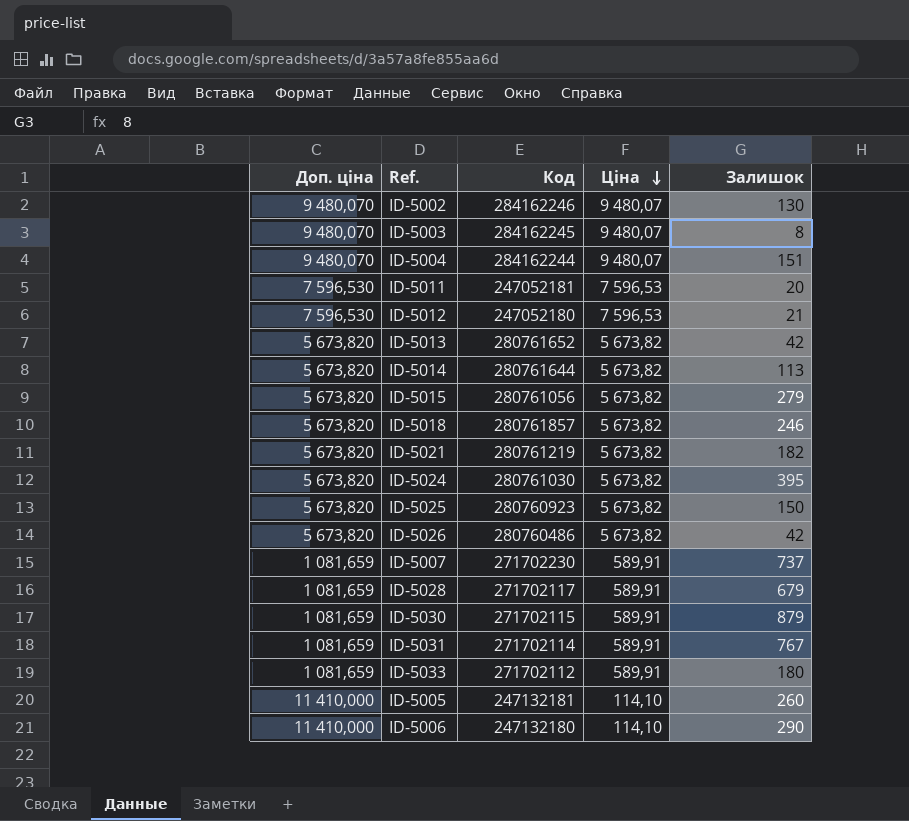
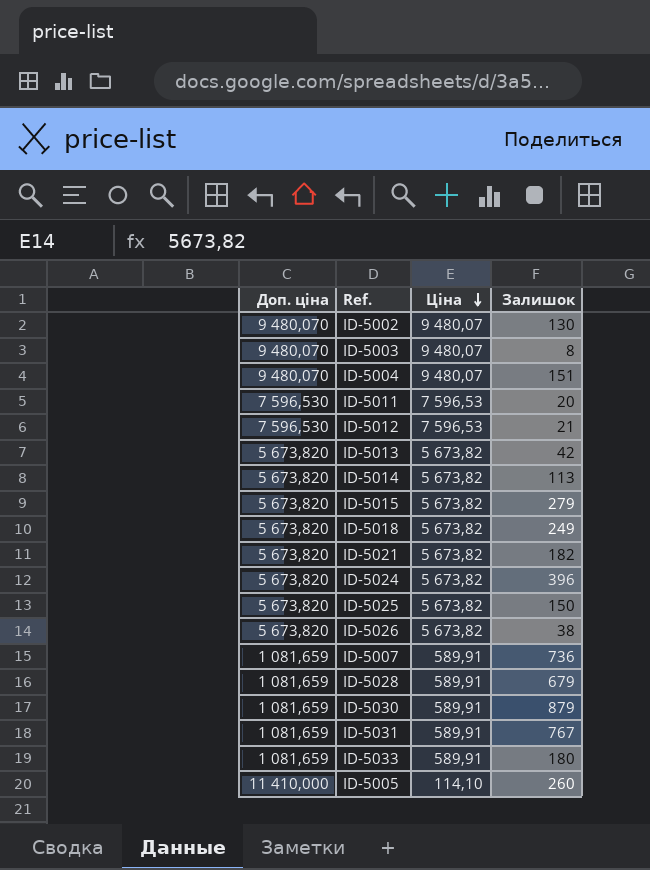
column Код | position: 3 -> none
row ID-5006: 11 410,000 | 247132180 | 114,10 | 290 -> none
ID-5018 | Залишок: 246 -> 249
ID-5024 | Залишок: 395 -> 396
ID-5026 | Залишок: 42 -> 38
ID-5007 | Залишок: 737 -> 736

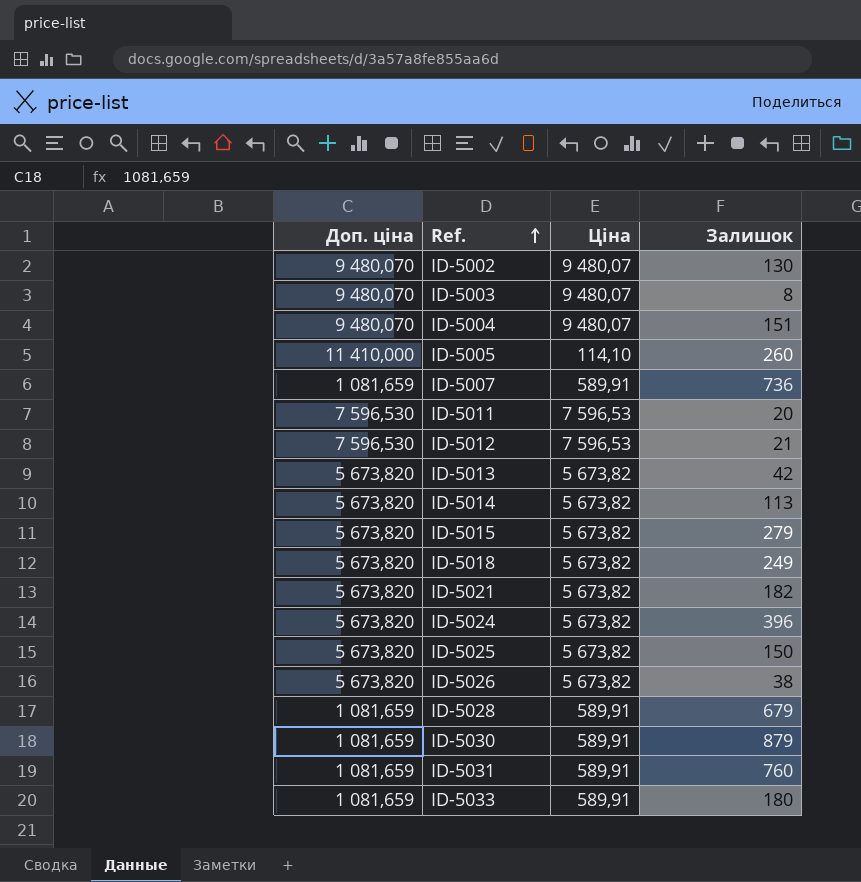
row order: Ціна descending -> Ref. ascending
ID-5031 | Залишок: 767 -> 760

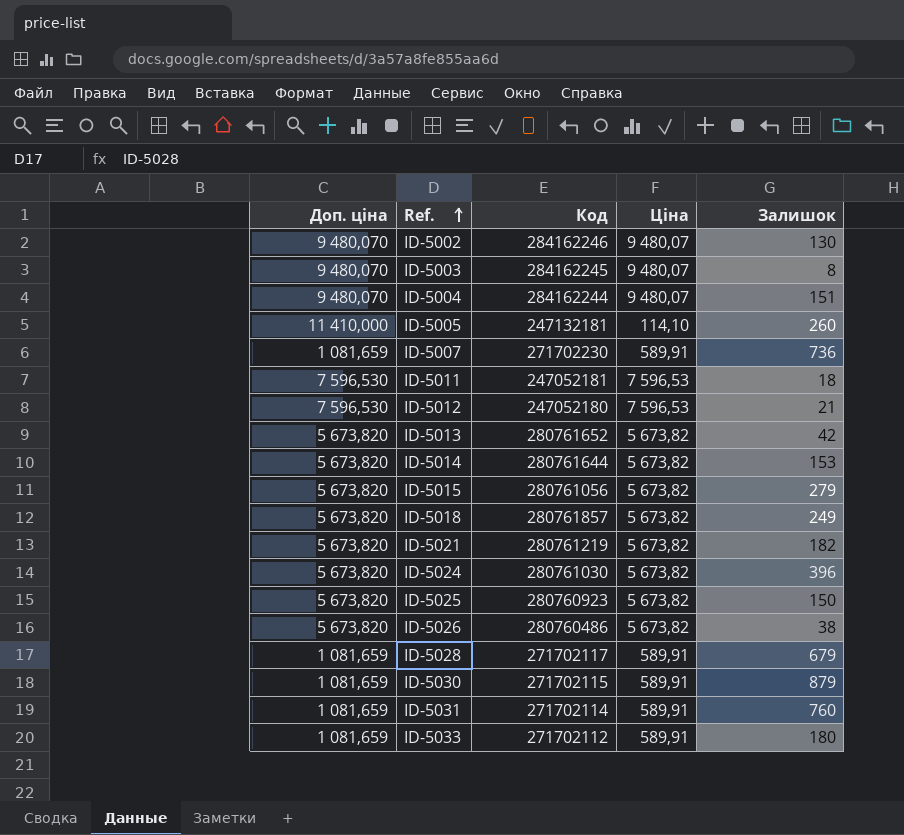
column Код | position: none -> 3
ID-5011 | Залишок: 20 -> 18
ID-5014 | Залишок: 113 -> 153

